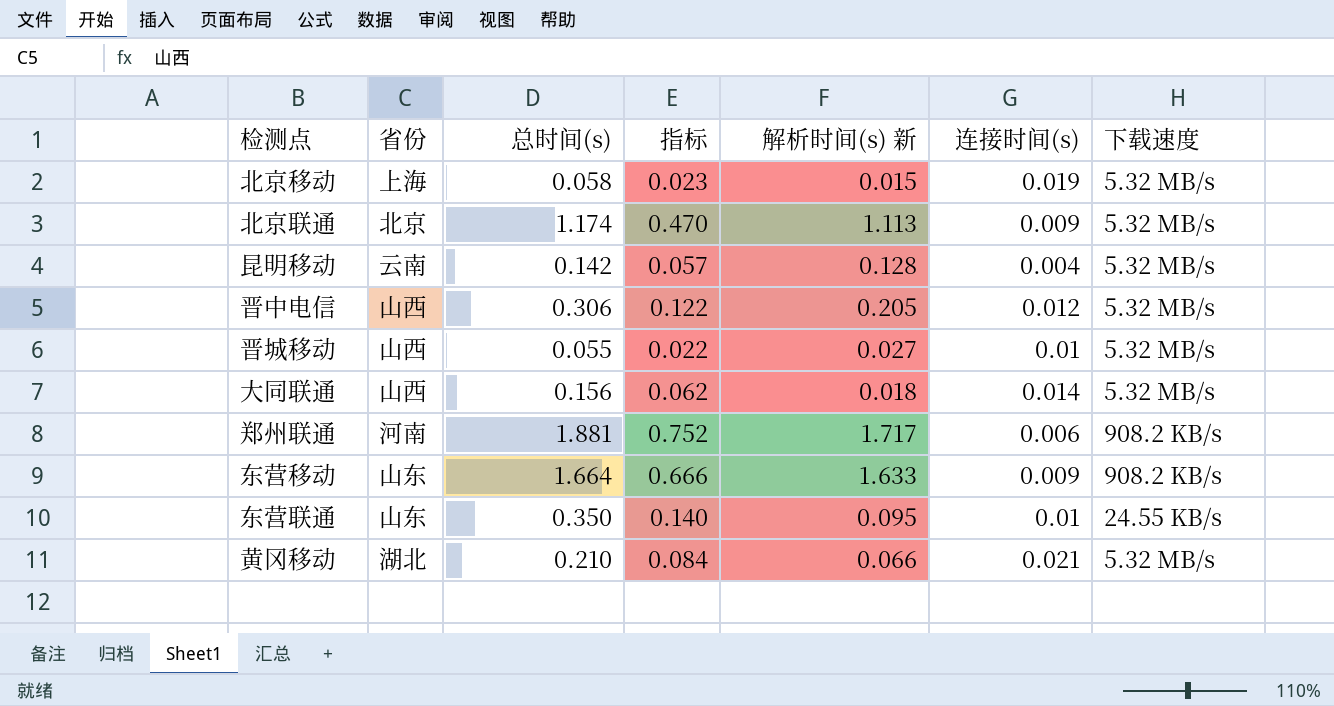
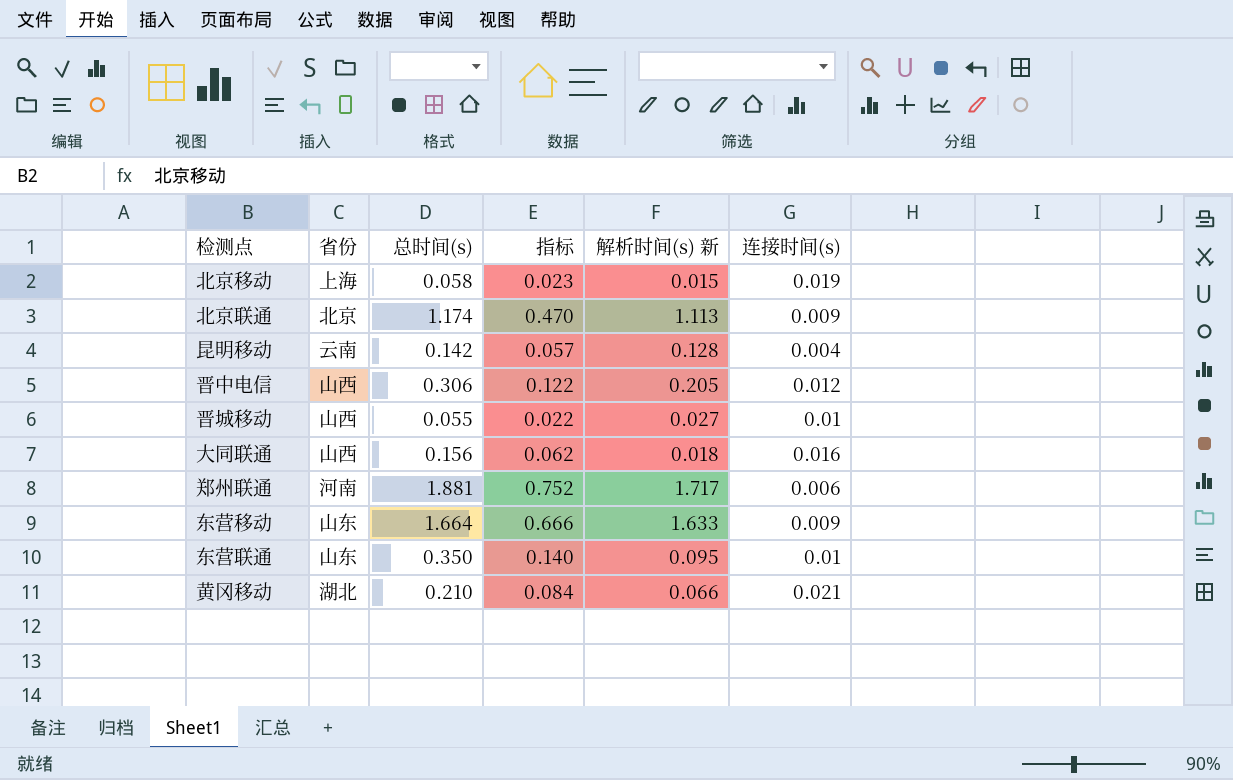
column 下载速度 | position: 7 -> none
大同联通 | 连接时间(s): 0.014 -> 0.016

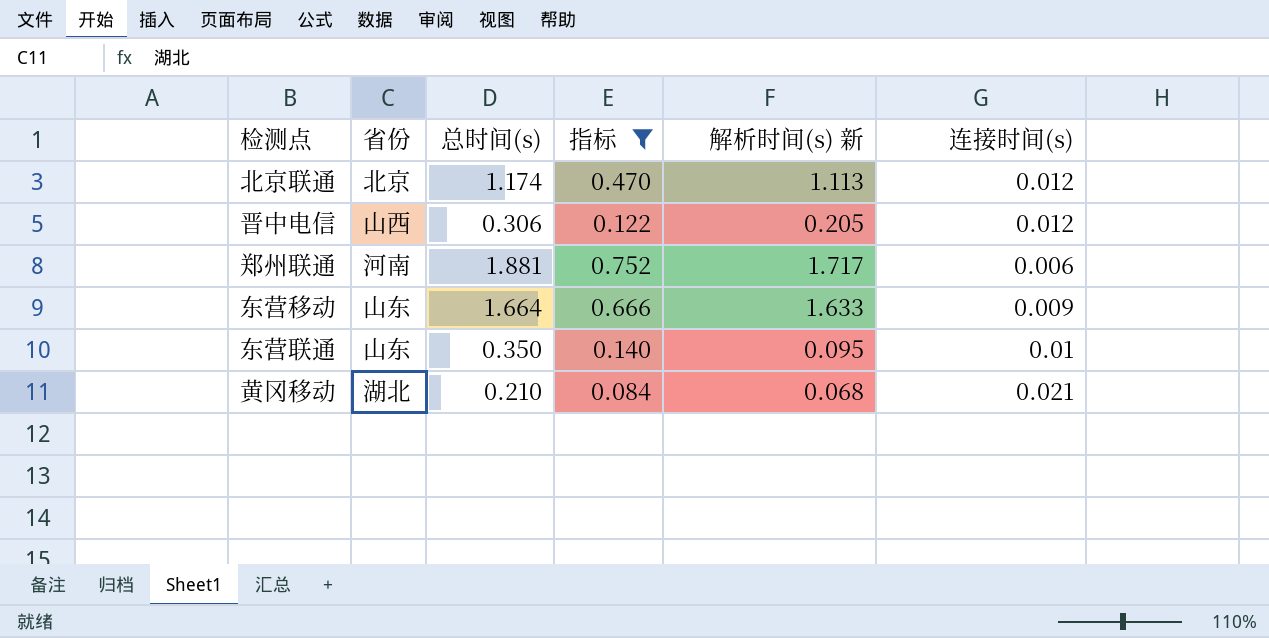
filter: none -> 指标 >= 0.084
北京联通 | 连接时间(s): 0.009 -> 0.012
黄冈移动 | 解析时间(s) 新: 0.066 -> 0.068

